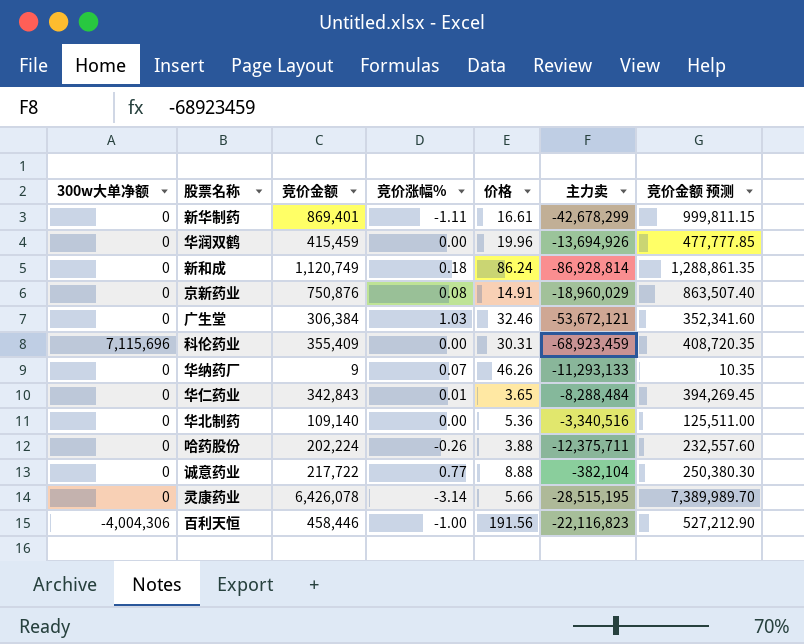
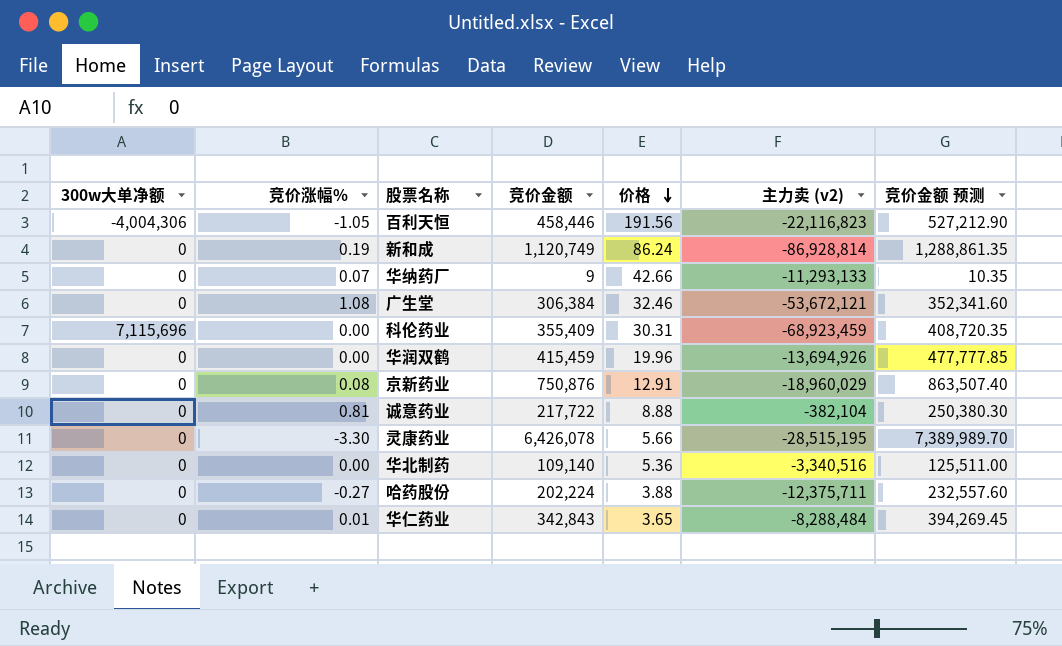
row order: none -> 价格 descending
column 竞价涨幅% | position: 4 -> 2
column name: 主力卖 -> 主力卖 (v2)
row 新华制药: 0 | 869,401 | -1.11 | 16.61 | -42,678,299 | 999,811.15 -> none
百利天恒 | 竞价涨幅%: -1.00 -> -1.05
新和成 | 竞价涨幅%: 0.18 -> 0.19
华纳药厂 | 价格: 46.26 -> 42.66
广生堂 | 竞价涨幅%: 1.03 -> 1.08
京新药业 | 价格: 14.91 -> 12.91
诚意药业 | 竞价涨幅%: 0.77 -> 0.81
灵康药业 | 竞价涨幅%: -3.14 -> -3.30
哈药股份 | 竞价涨幅%: -0.26 -> -0.27

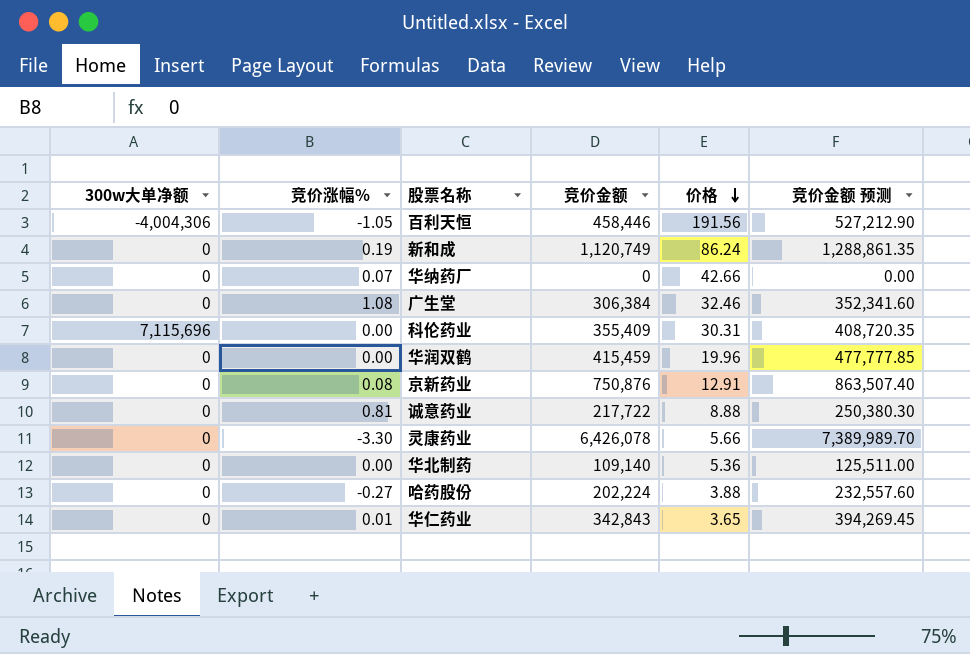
column 主力卖 (v2) | position: 6 -> none
华纳药厂 | 竞价金额: 9 -> 0
华纳药厂 | 竞价金额 预测: 10.35 -> 0.00

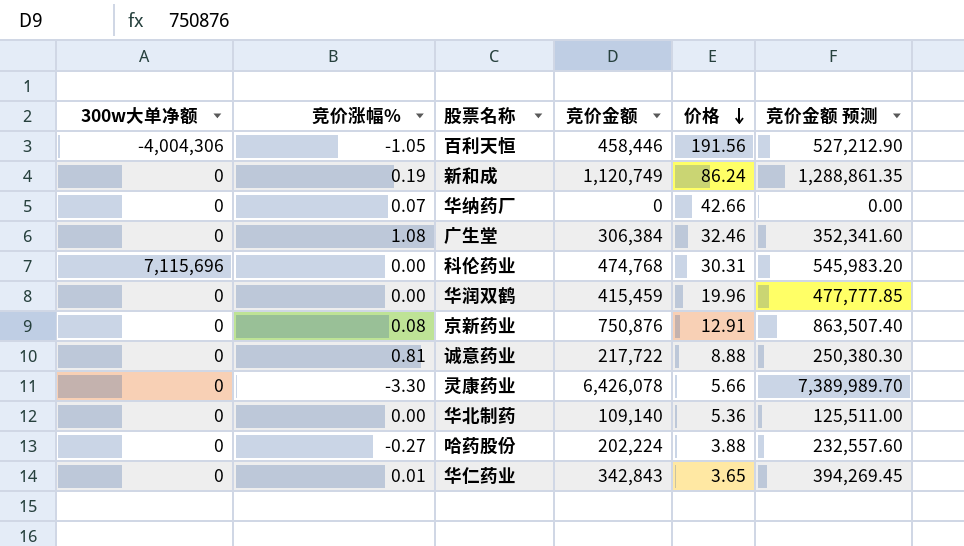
科伦药业 | 竞价金额: 355,409 -> 474,768
科伦药业 | 竞价金额 预测: 408,720.35 -> 545,983.20

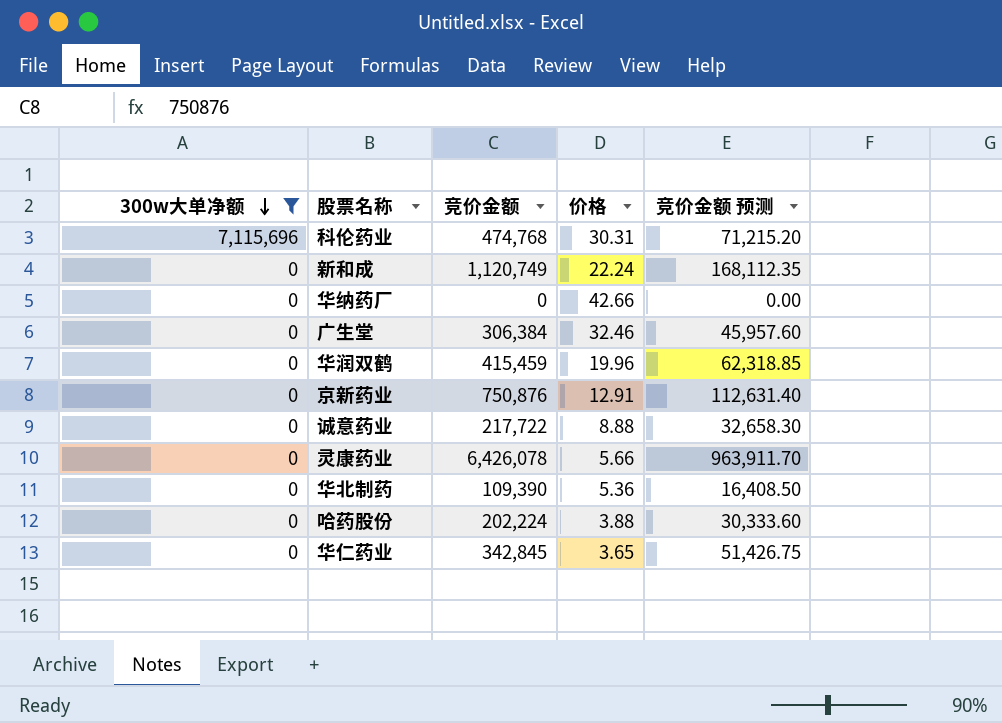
filter: none -> 300w大单净额 != -4,004,306
row order: 价格 descending -> 300w大单净额 descending
column 竞价涨幅% | position: 2 -> none
column 竞价金额 预测 | formula: [竞价金额] * 1.15 -> [竞价金额] * 0.15
新和成 | 价格: 86.24 -> 22.24
华北制药 | 竞价金额: 109,140 -> 109,390
华仁药业 | 竞价金额: 342,843 -> 342,845

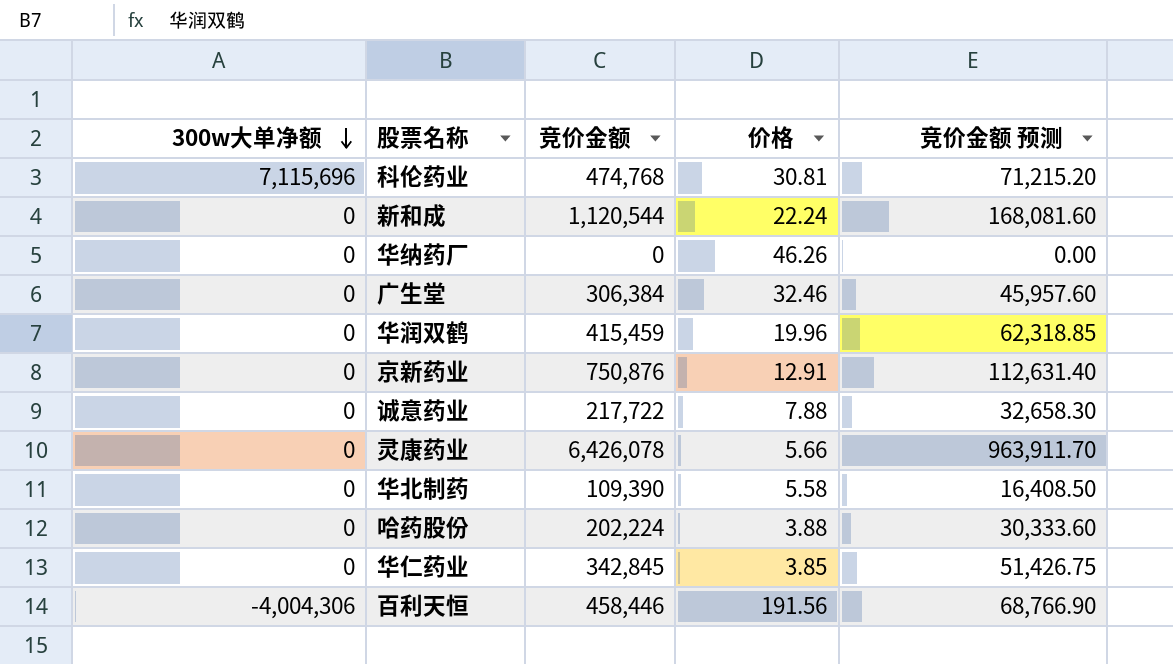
filter: 300w大单净额 != -4,004,306 -> none
科伦药业 | 价格: 30.31 -> 30.81
新和成 | 竞价金额: 1,120,749 -> 1,120,544
新和成 | 竞价金额 预测: 168,112.35 -> 168,081.60
华纳药厂 | 价格: 42.66 -> 46.26
诚意药业 | 价格: 8.88 -> 7.88
华北制药 | 价格: 5.36 -> 5.58
华仁药业 | 价格: 3.65 -> 3.85

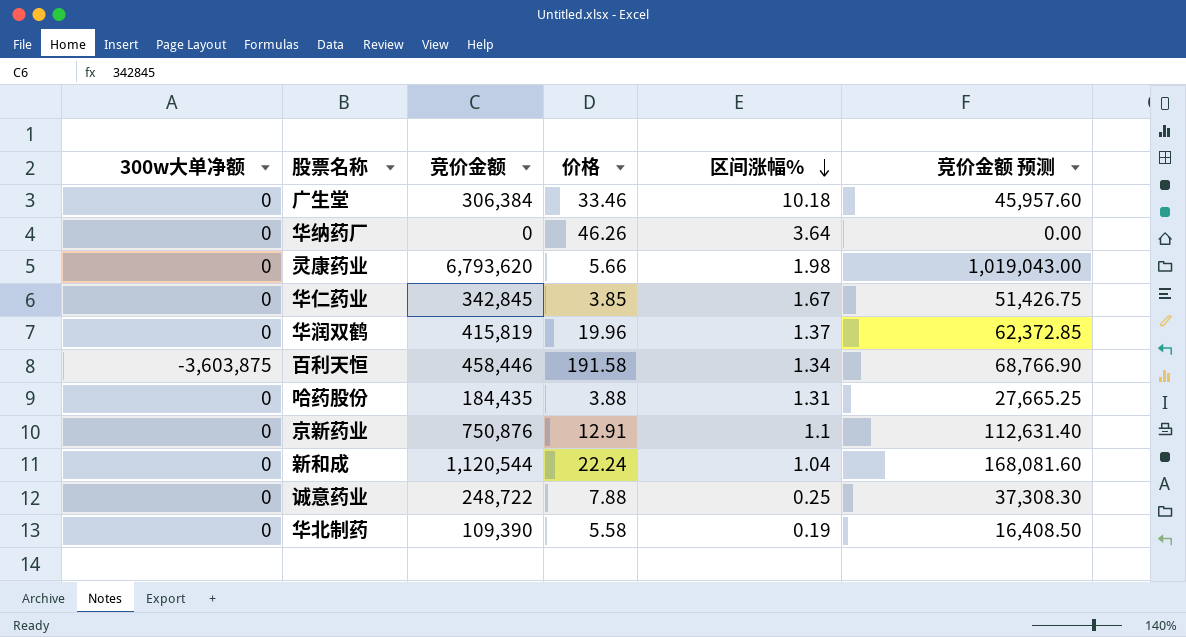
row order: 300w大单净额 descending -> 区间涨幅% descending
column 区间涨幅% | position: none -> 5
row 科伦药业: 7,115,696 | 474,768 | 30.81 | 71,215.20 -> none
广生堂 | 价格: 32.46 -> 33.46
灵康药业 | 竞价金额: 6,426,078 -> 6,793,620
灵康药业 | 竞价金额 预测: 963,911.70 -> 1,019,043.00
华润双鹤 | 竞价金额: 415,459 -> 415,819
华润双鹤 | 竞价金额 预测: 62,318.85 -> 62,372.85
百利天恒 | 300w大单净额: -4,004,306 -> -3,603,875
百利天恒 | 价格: 191.56 -> 191.58
哈药股份 | 竞价金额: 202,224 -> 184,435
哈药股份 | 竞价金额 预测: 30,333.60 -> 27,665.25
诚意药业 | 竞价金额: 217,722 -> 248,722
诚意药业 | 竞价金额 预测: 32,658.30 -> 37,308.30

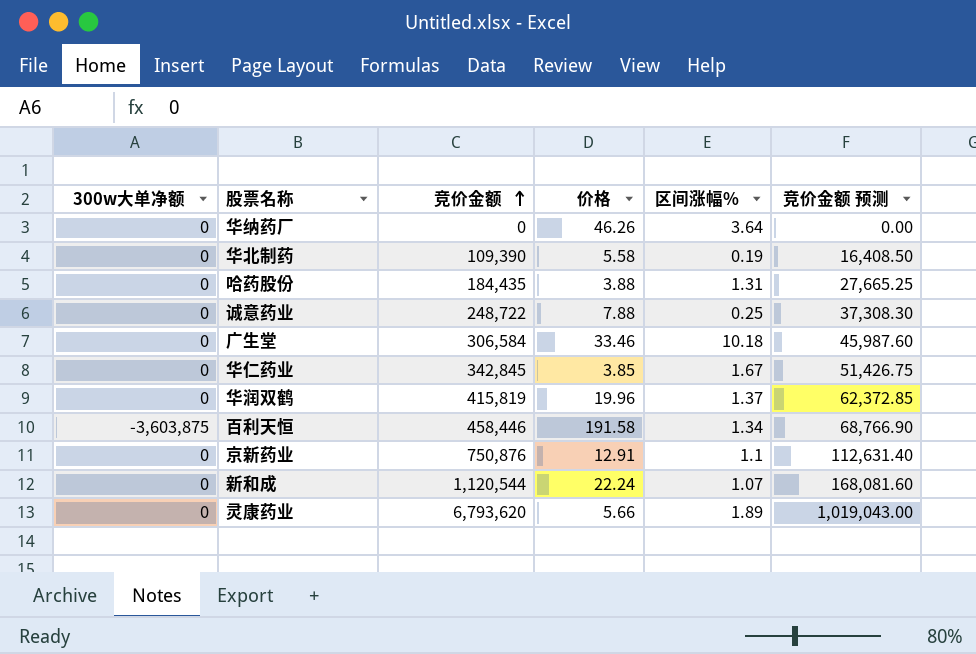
row order: 区间涨幅% descending -> 竞价金额 ascending
广生堂 | 竞价金额: 306,384 -> 306,584
广生堂 | 竞价金额 预测: 45,957.60 -> 45,987.60
新和成 | 区间涨幅%: 1.04 -> 1.07
灵康药业 | 区间涨幅%: 1.98 -> 1.89

